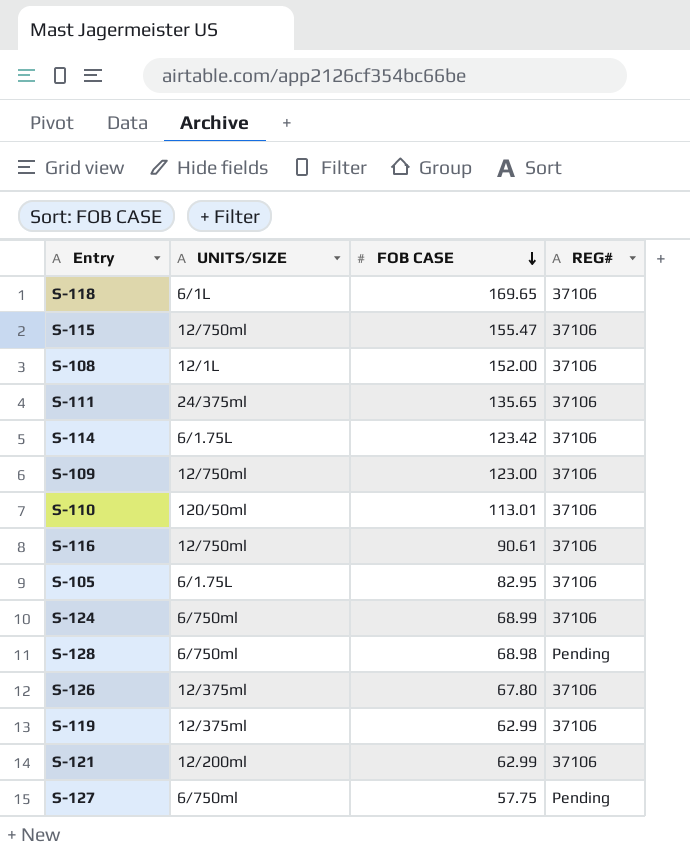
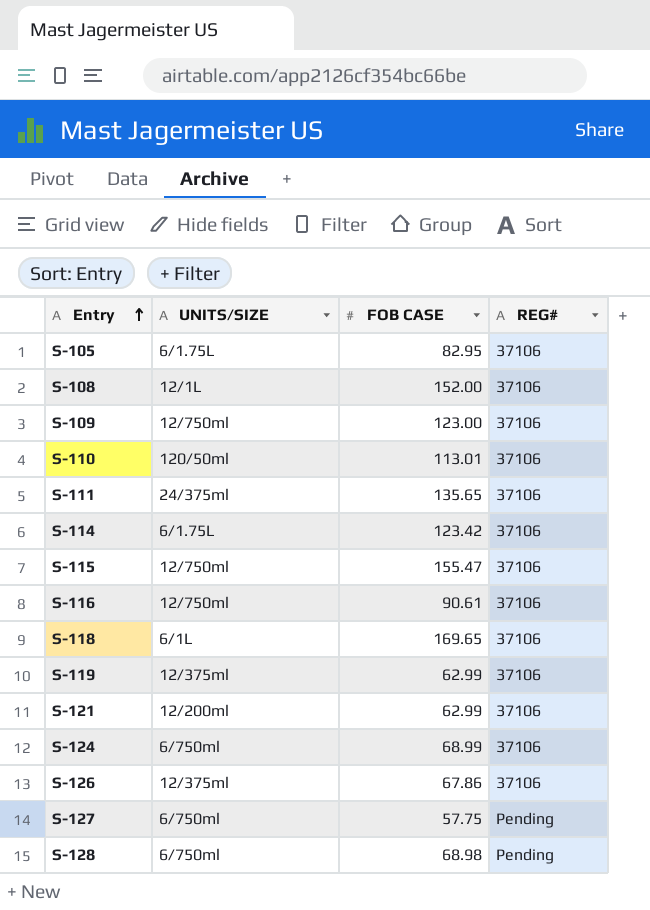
row order: FOB CASE descending -> Entry ascending
S-126 | FOB CASE: 67.80 -> 67.86

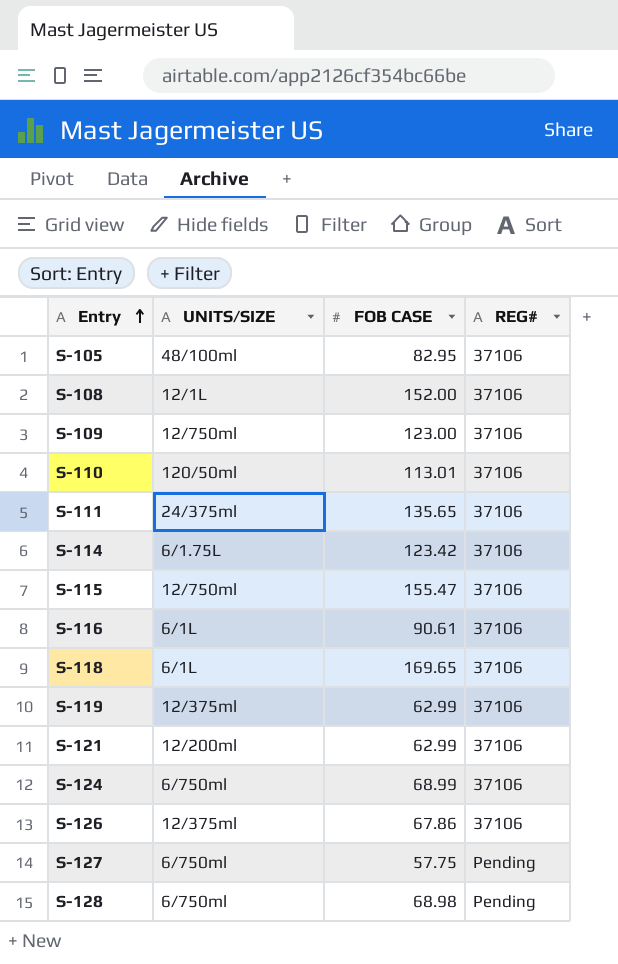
S-105 | UNITS/SIZE: 6/1.75L -> 48/100ml
S-116 | UNITS/SIZE: 12/750ml -> 6/1L

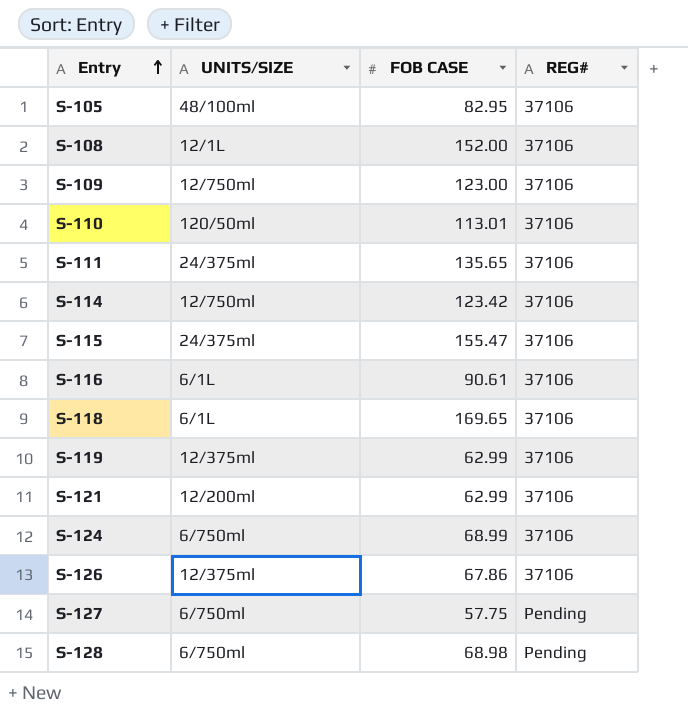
S-114 | UNITS/SIZE: 6/1.75L -> 12/750ml
S-115 | UNITS/SIZE: 12/750ml -> 24/375ml

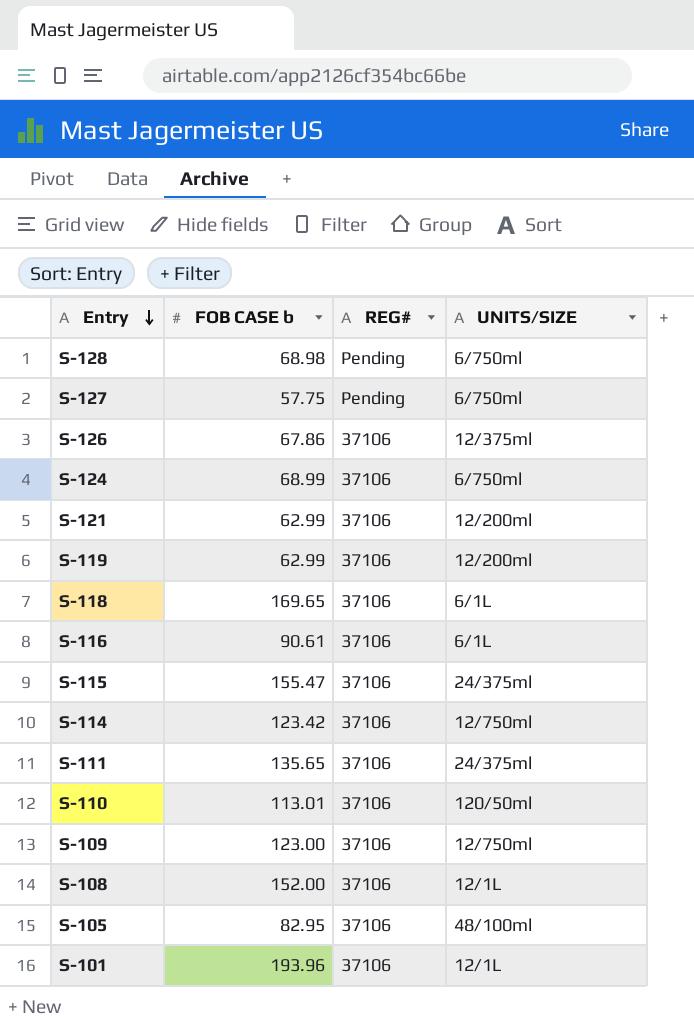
row order: Entry ascending -> Entry descending
column name: FOB CASE -> FOB CASE b
column UNITS/SIZE | position: 2 -> 4
S-119 | UNITS/SIZE: 12/375ml -> 12/200ml
row S-101: none -> 193.96 | 37106 | 12/1L

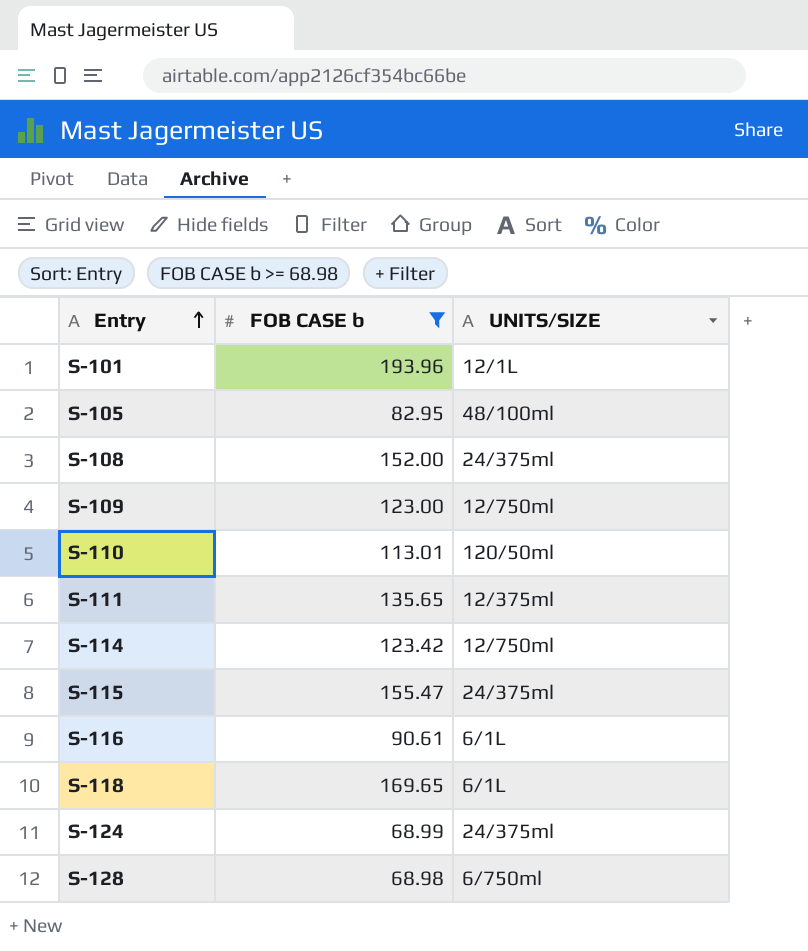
filter: none -> FOB CASE b >= 68.98
row order: Entry descending -> Entry ascending
column REG# | position: 3 -> none
S-108 | UNITS/SIZE: 12/1L -> 24/375ml
S-111 | UNITS/SIZE: 24/375ml -> 12/375ml
S-124 | UNITS/SIZE: 6/750ml -> 24/375ml

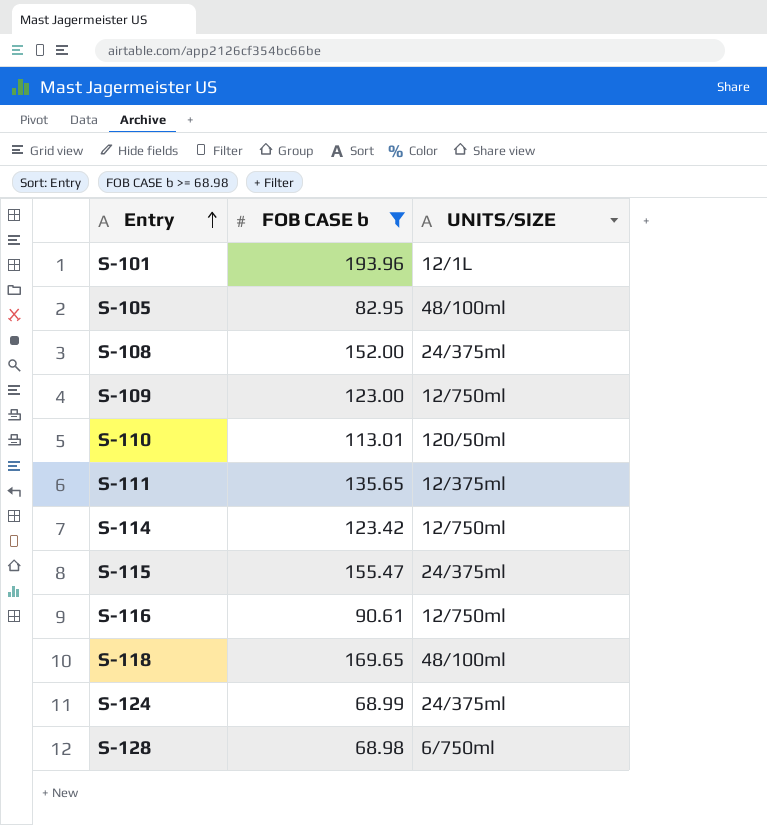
S-116 | UNITS/SIZE: 6/1L -> 12/750ml
S-118 | UNITS/SIZE: 6/1L -> 48/100ml

